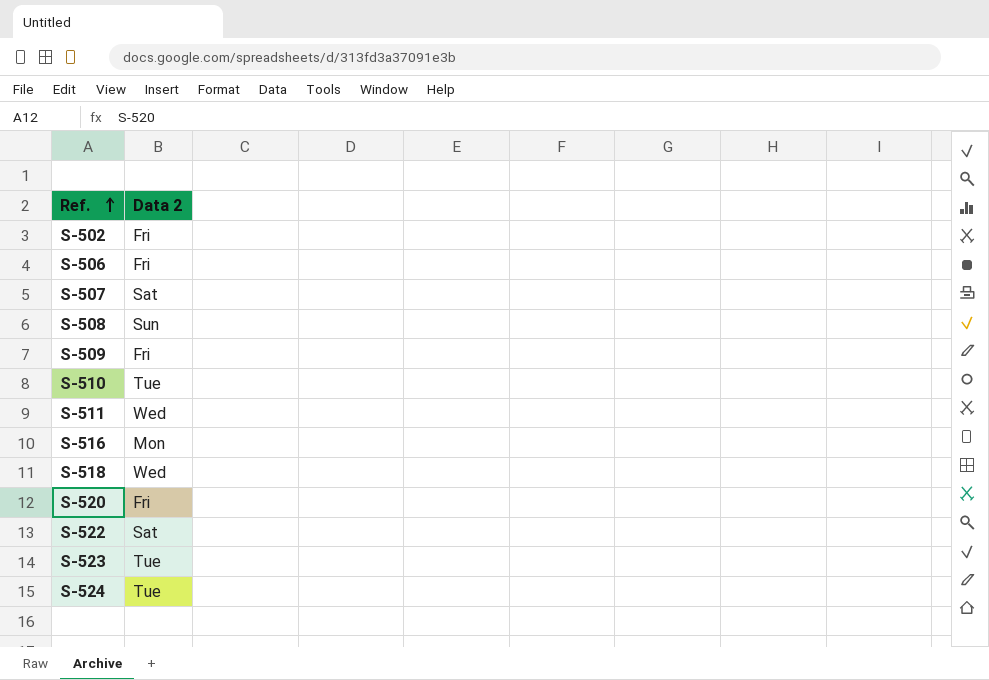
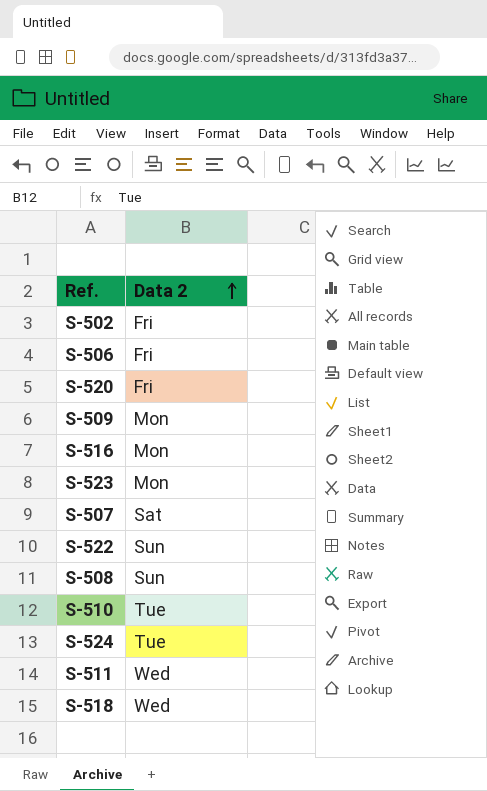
row order: Ref. ascending -> Data 2 ascending
S-509 | Data 2: Fri -> Mon
S-523 | Data 2: Tue -> Mon
S-522 | Data 2: Sat -> Sun

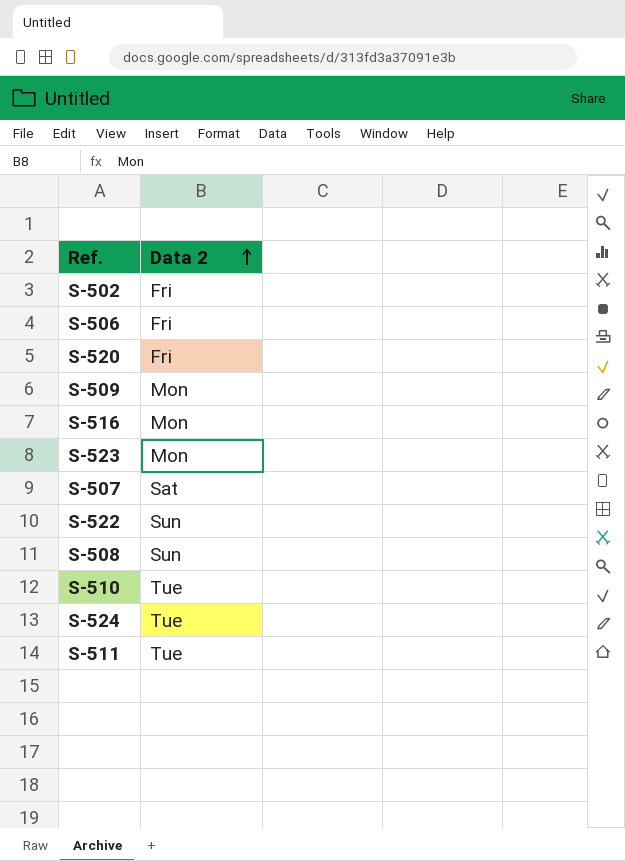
row S-518: Wed -> none
S-511 | Data 2: Wed -> Tue

